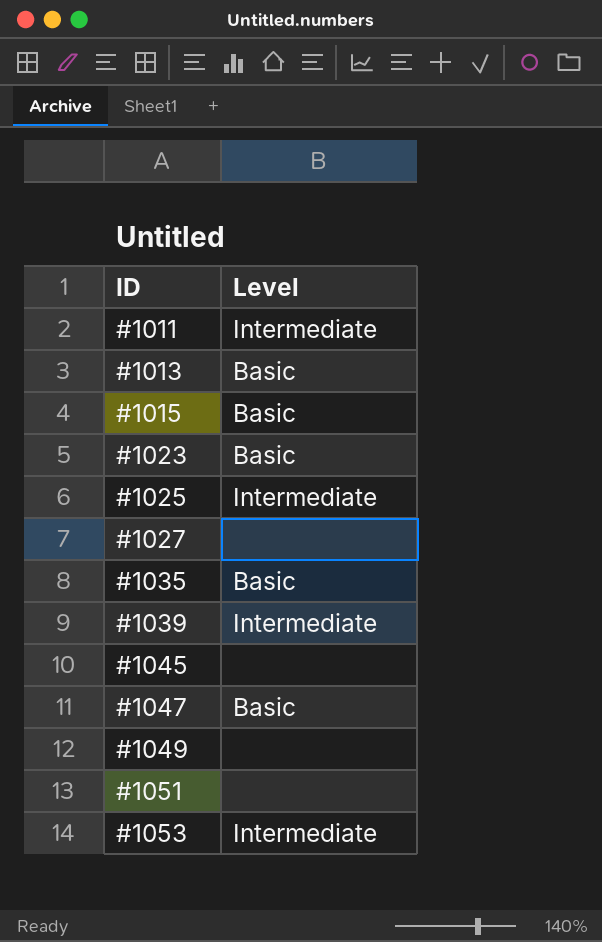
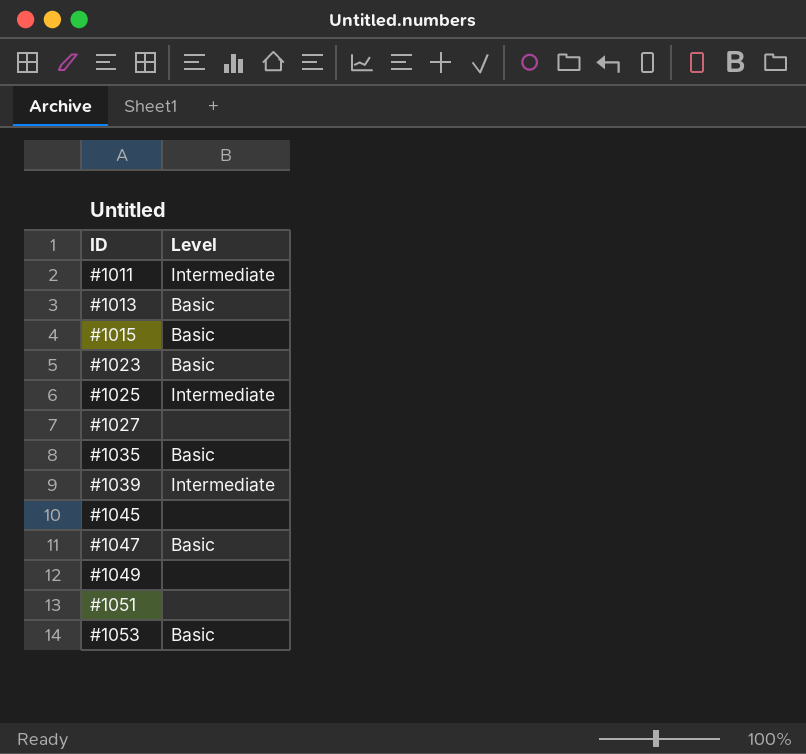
#1053 | Level: Intermediate -> Basic

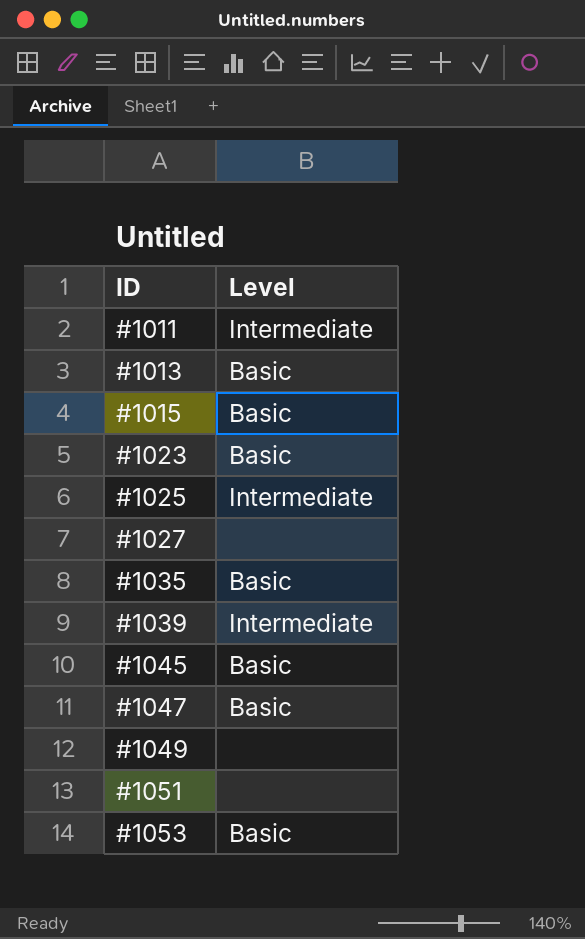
#1045 | Level: none -> Basic

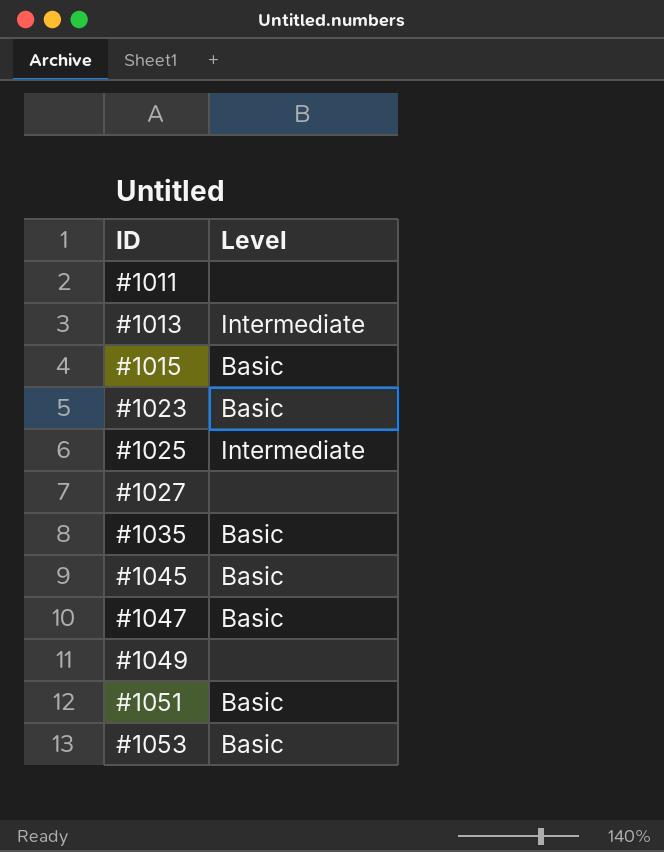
row #1039: Intermediate -> none
#1011 | Level: Intermediate -> none
#1013 | Level: Basic -> Intermediate
#1051 | Level: none -> Basic

